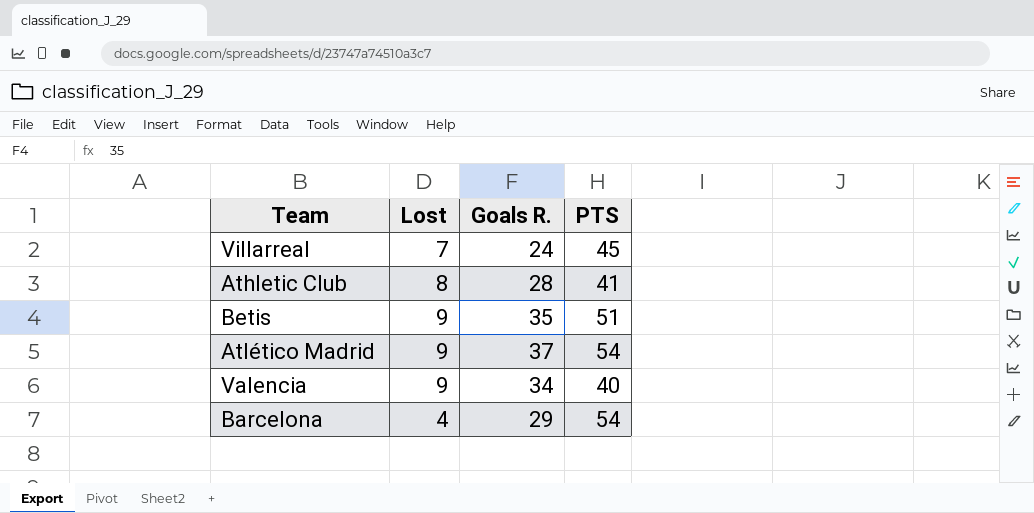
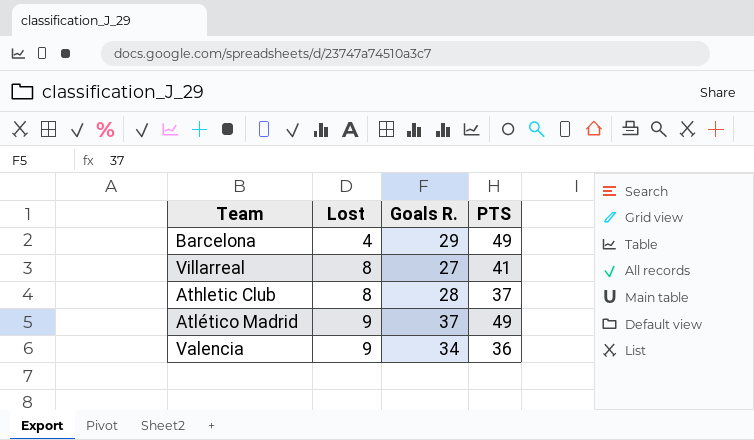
row order: none -> Lost ascending
row Betis: 9 | 35 | 51 -> none
Barcelona | PTS: 54 -> 49
Villarreal | Lost: 7 -> 8
Villarreal | Goals R.: 24 -> 27
Villarreal | PTS: 45 -> 41
Athletic Club | PTS: 41 -> 37
Atlético Madrid | PTS: 54 -> 49
Valencia | PTS: 40 -> 36

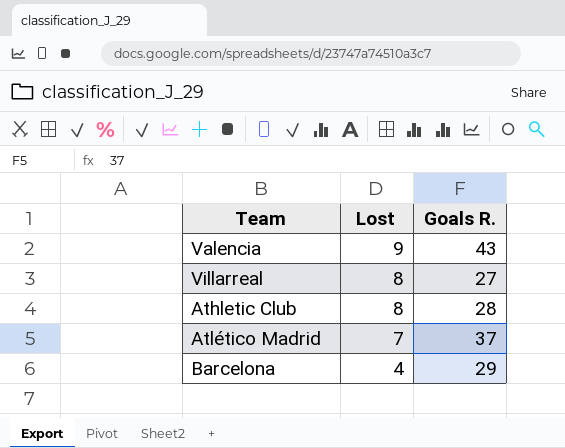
row order: Lost ascending -> Lost descending
column PTS | position: 4 -> none
Valencia | Goals R.: 34 -> 43
Atlético Madrid | Lost: 9 -> 7

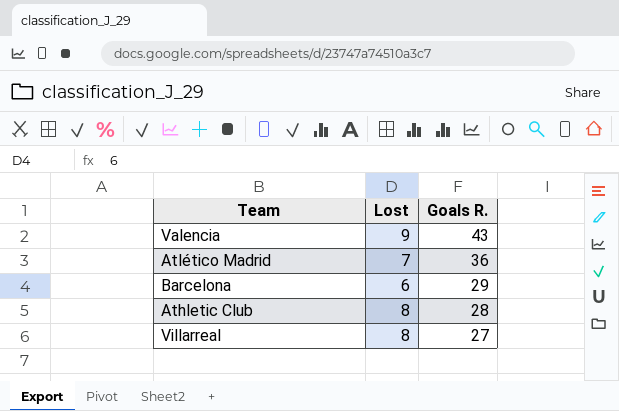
row order: Lost descending -> Goals R. descending
Atlético Madrid | Goals R.: 37 -> 36
Barcelona | Lost: 4 -> 6

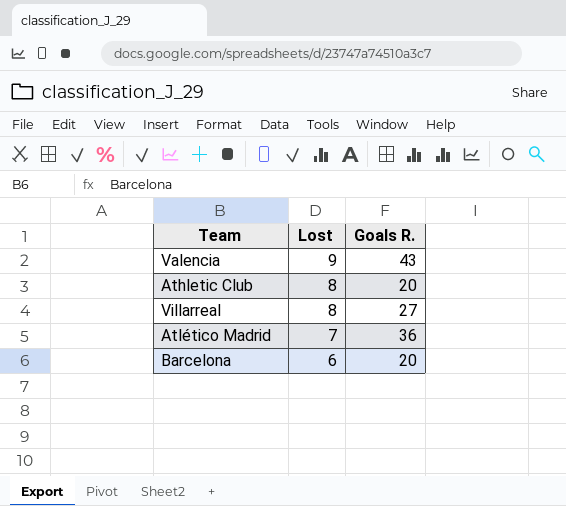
row order: Goals R. descending -> Lost descending
Athletic Club | Goals R.: 28 -> 20
Barcelona | Goals R.: 29 -> 20

